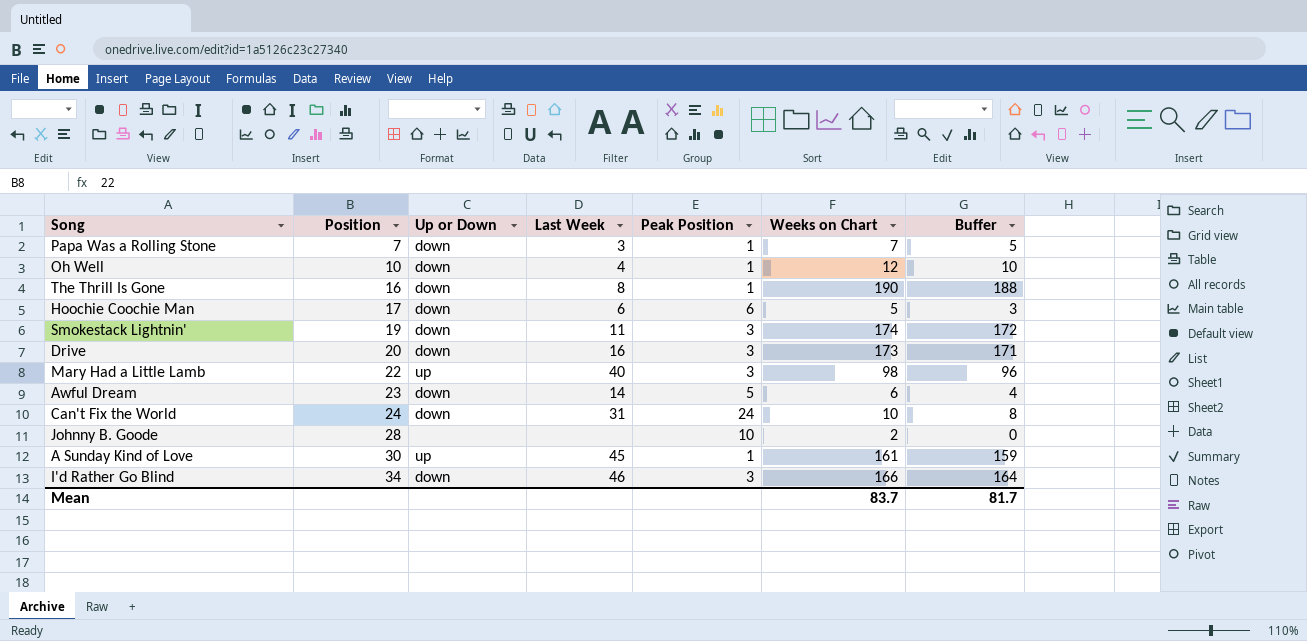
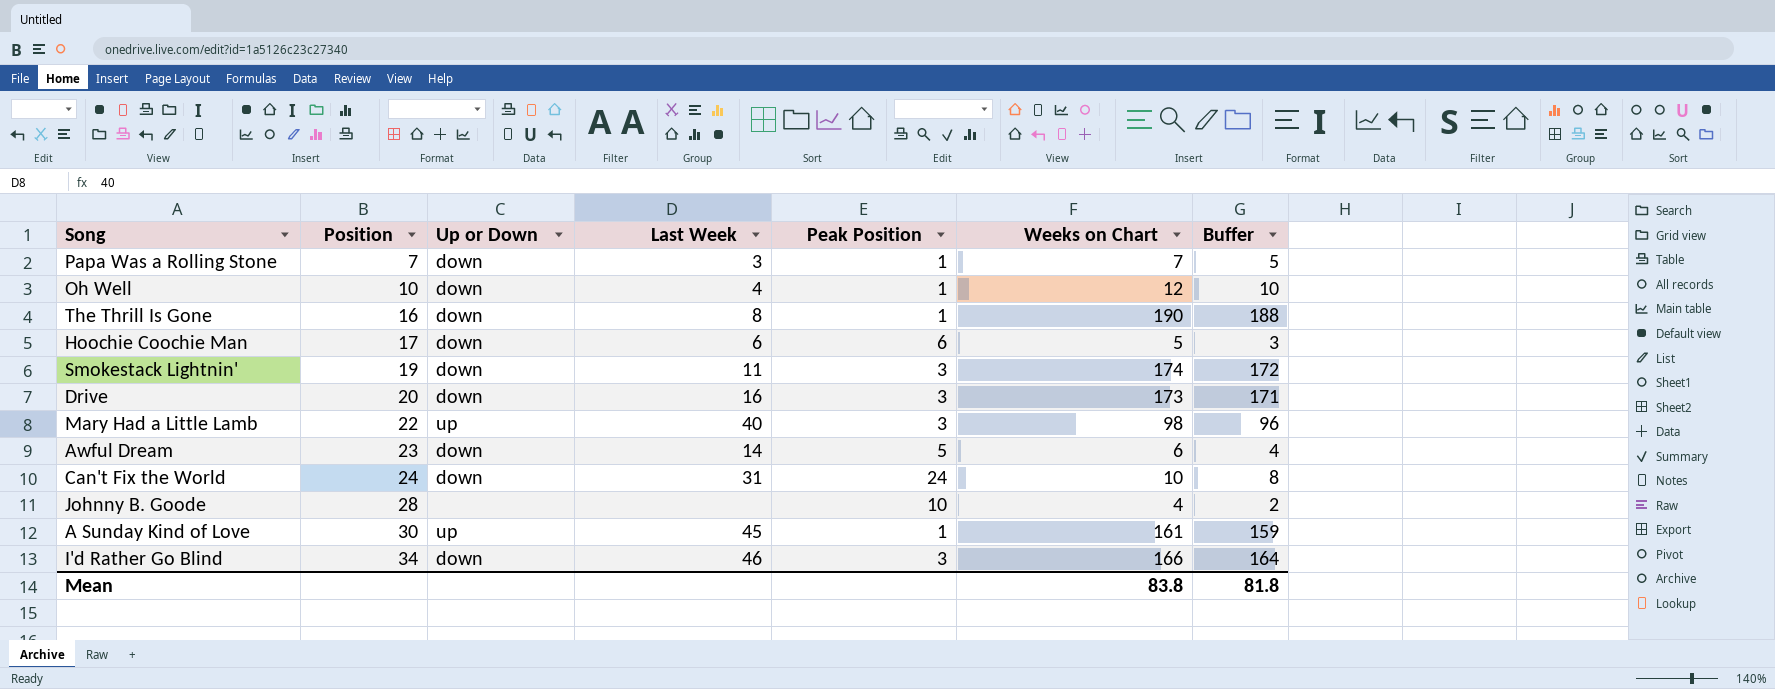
Johnny B. Goode | Weeks on Chart: 2 -> 4
Johnny B. Goode | Buffer: 0 -> 2
Mean | Weeks on Chart: 83.7 -> 83.8
Mean | Buffer: 81.7 -> 81.8

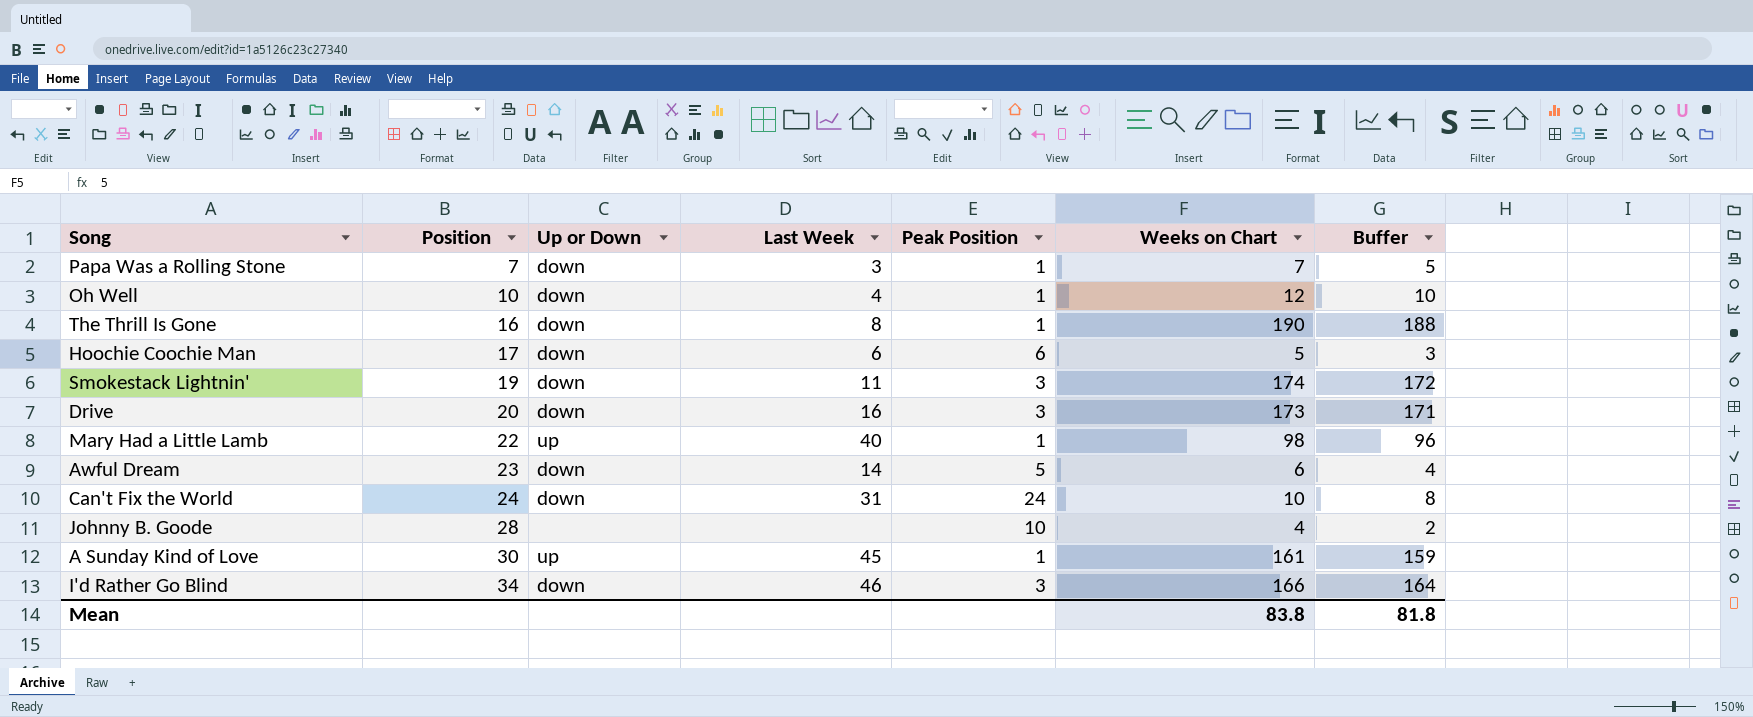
Mary Had a Little Lamb | Peak Position: 3 -> 1

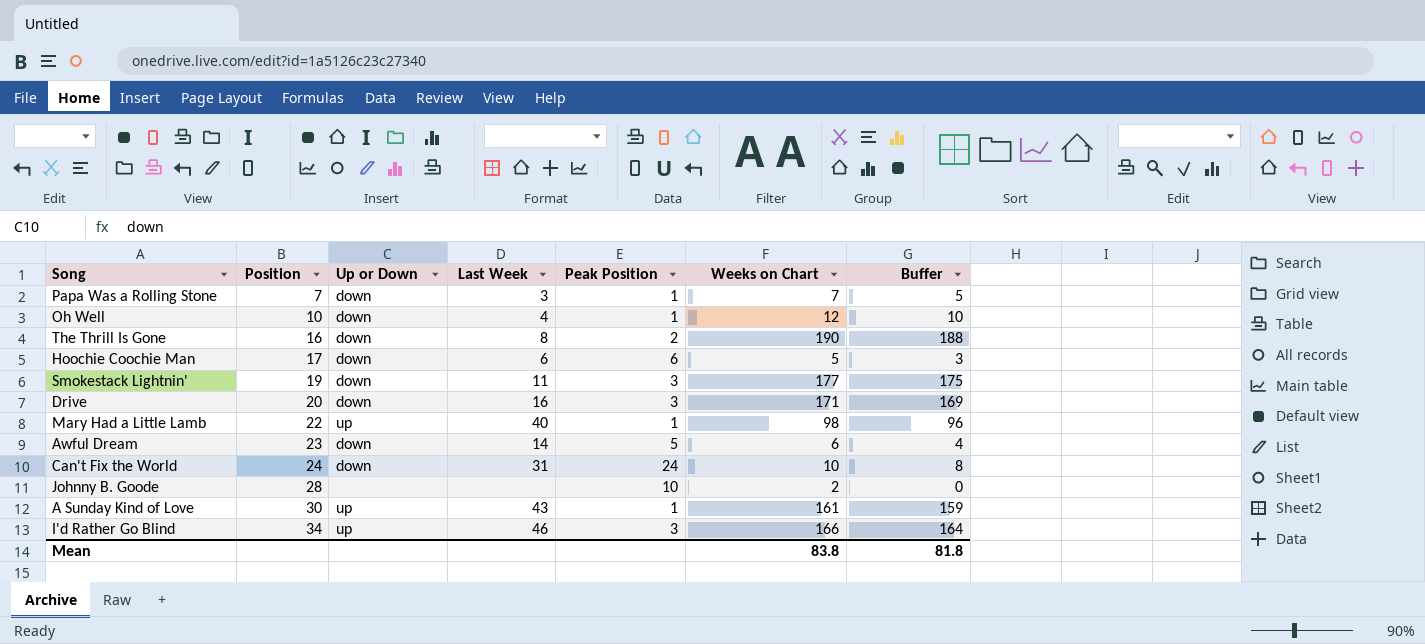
The Thrill Is Gone | Peak Position: 1 -> 2
Smokestack Lightnin' | Weeks on Chart: 174 -> 177
Smokestack Lightnin' | Buffer: 172 -> 175
Drive | Weeks on Chart: 173 -> 171
Drive | Buffer: 171 -> 169
Johnny B. Goode | Weeks on Chart: 4 -> 2
Johnny B. Goode | Buffer: 2 -> 0
A Sunday Kind of Love | Last Week: 45 -> 43
I'd Rather Go Blind | Up or Down: down -> up

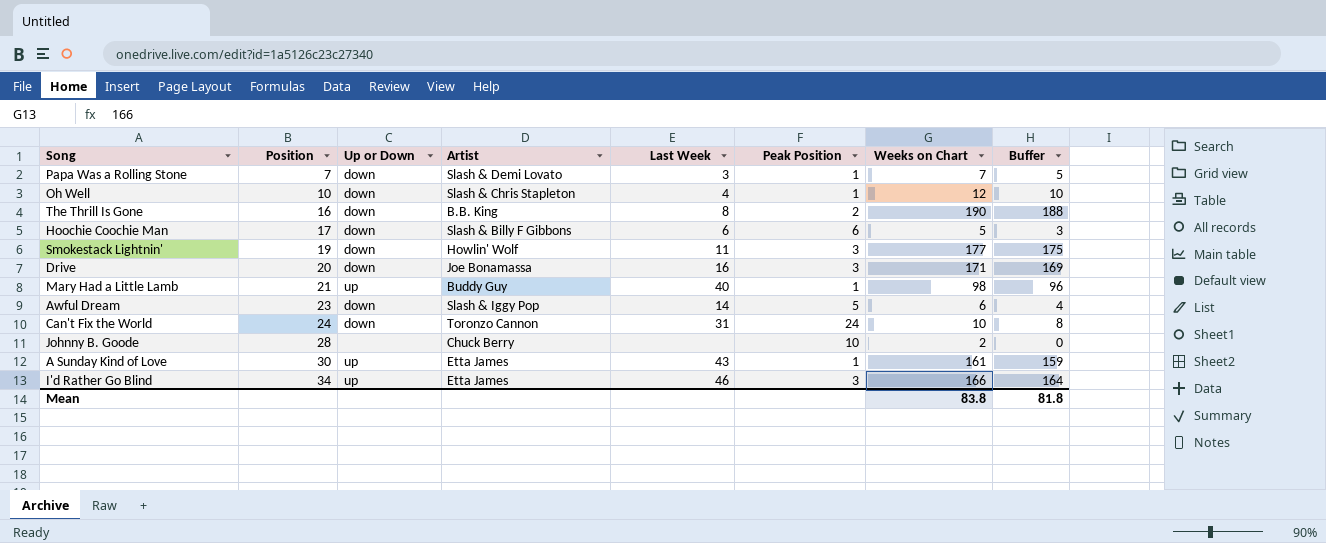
column Artist | position: none -> 4
Mary Had a Little Lamb | Position: 22 -> 21

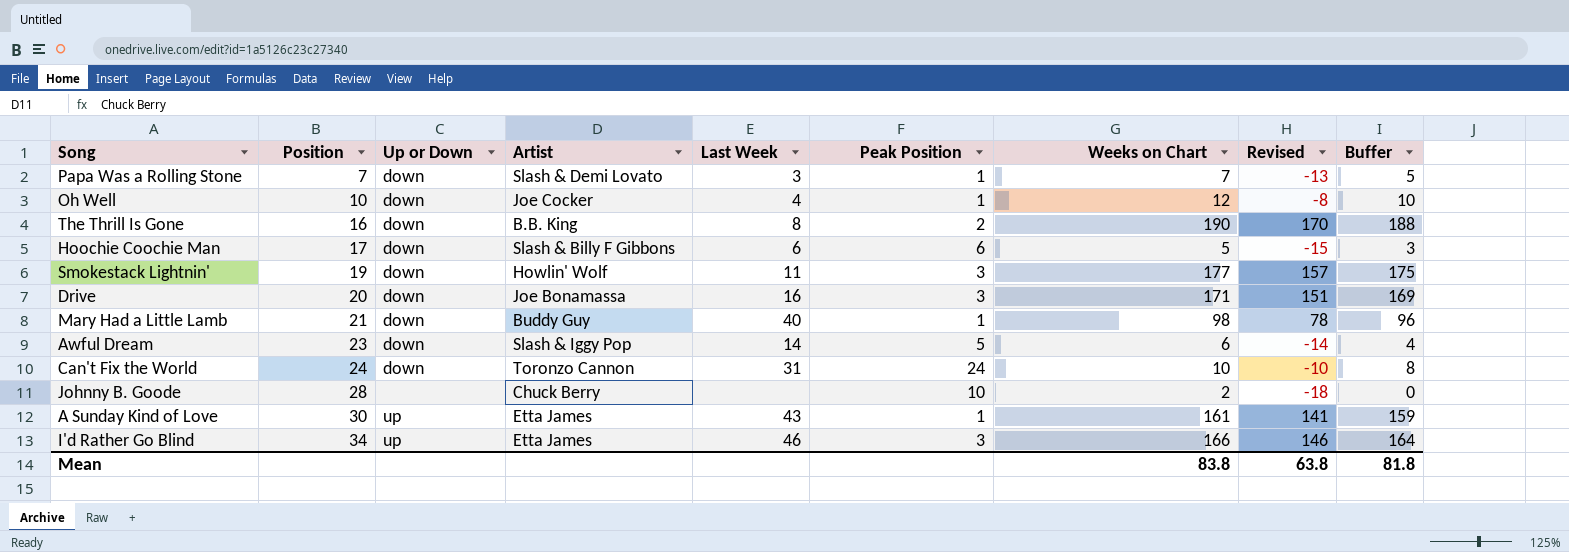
column Revised | formula: none -> [Weeks on Chart] - 20
Oh Well | Artist: Slash & Chris Stapleton -> Joe Cocker
Mary Had a Little Lamb | Up or Down: up -> down

